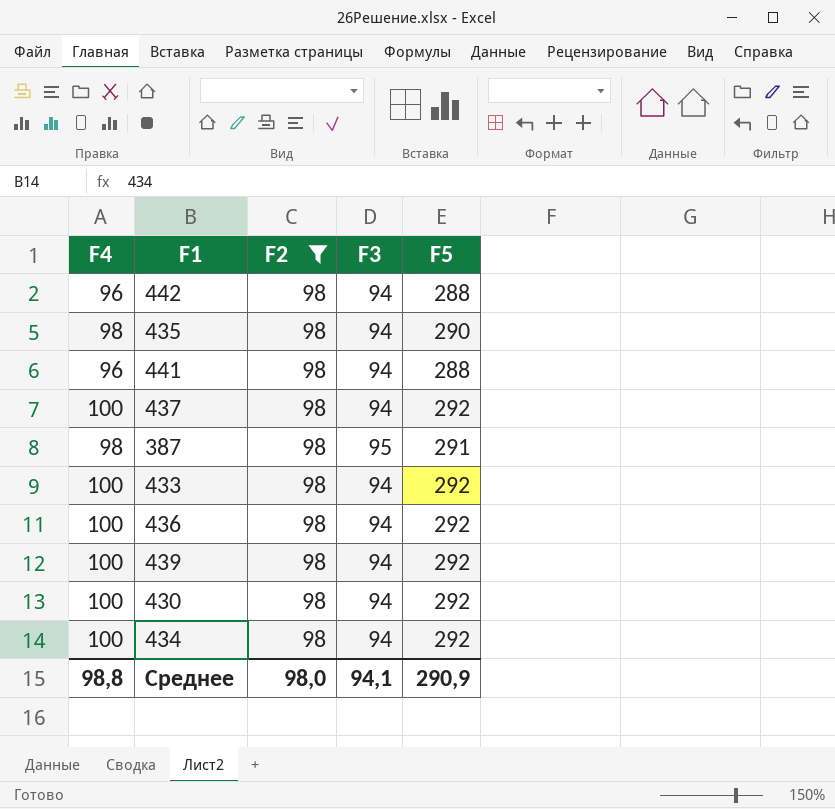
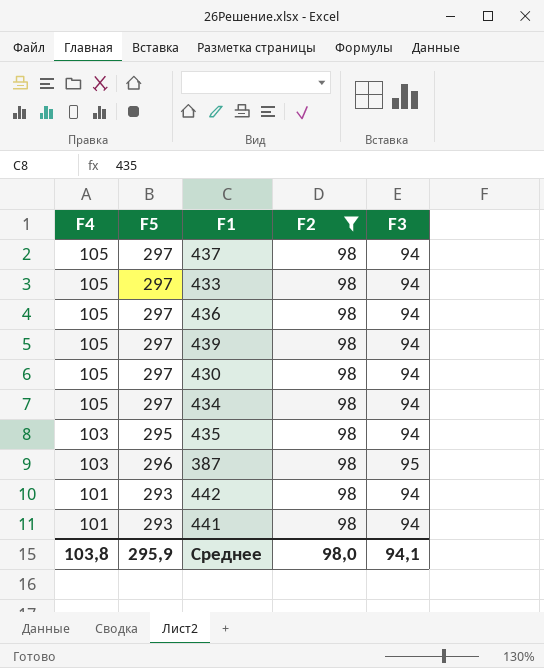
row order: none -> F4 descending
column F5 | position: 5 -> 2
437 | F4: 100 -> 105
437 | F5: 292 -> 297
433 | F4: 100 -> 105
433 | F5: 292 -> 297
436 | F4: 100 -> 105
436 | F5: 292 -> 297
439 | F4: 100 -> 105
439 | F5: 292 -> 297
430 | F4: 100 -> 105
430 | F5: 292 -> 297
434 | F4: 100 -> 105
434 | F5: 292 -> 297
435 | F4: 98 -> 103
435 | F5: 290 -> 295
387 | F4: 98 -> 103
387 | F5: 291 -> 296
442 | F4: 96 -> 101
442 | F5: 288 -> 293
441 | F4: 96 -> 101
441 | F5: 288 -> 293
Среднее | F4: 98,8 -> 103,8
Среднее | F5: 290,9 -> 295,9

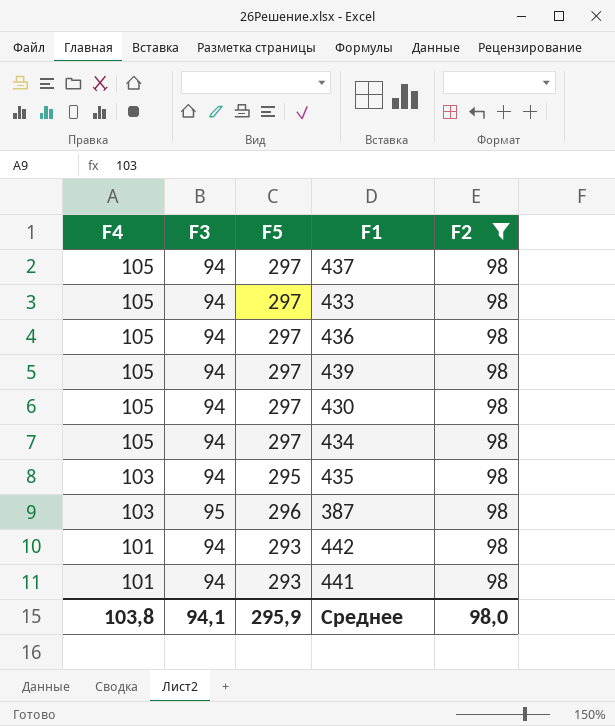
column F3 | position: 5 -> 2

